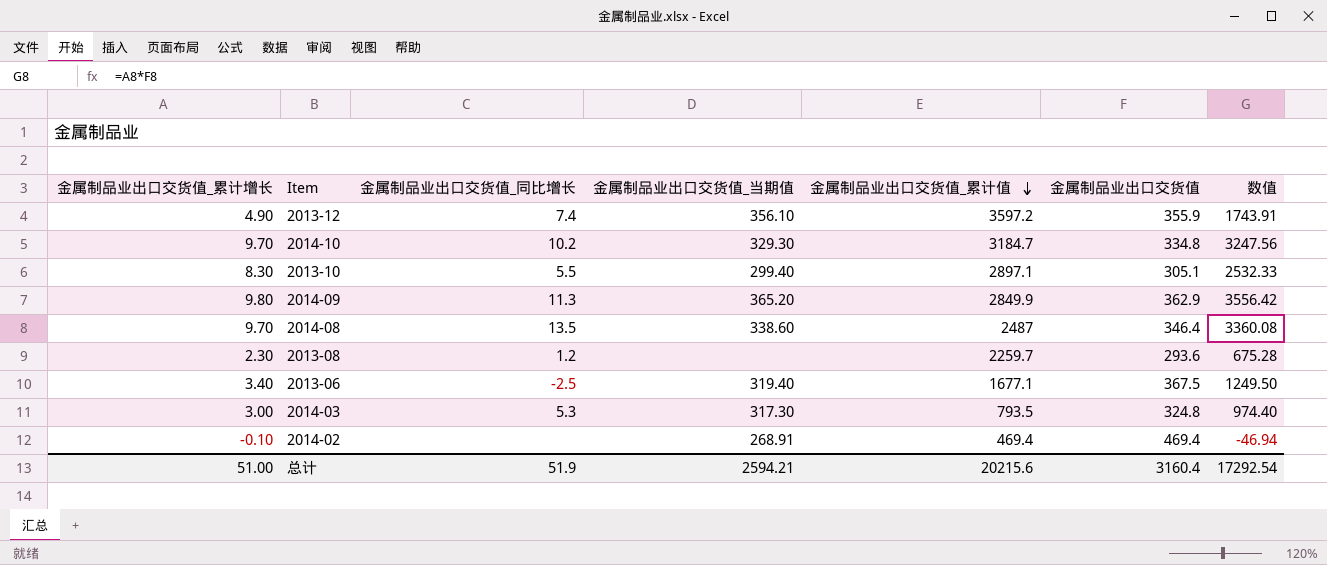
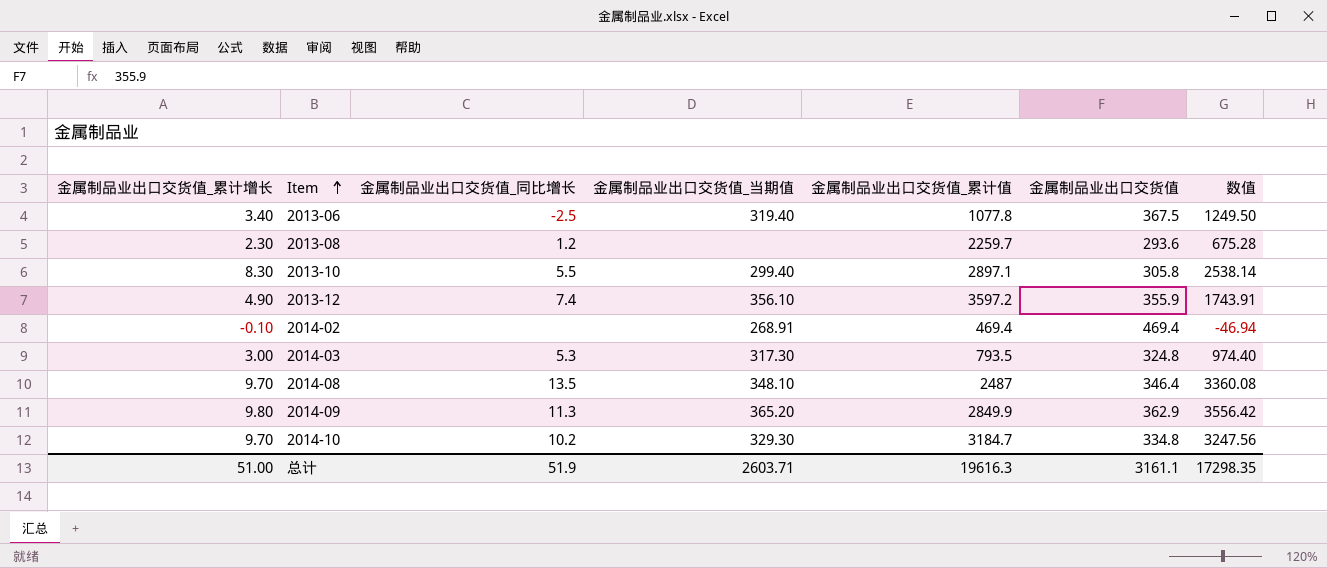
row order: 金属制品业出口交货值_累计值 descending -> Item ascending
2013-06 | 金属制品业出口交货值_累计值: 1677.1 -> 1077.8
2013-10 | 金属制品业出口交货值: 305.1 -> 305.8
2013-10 | 数值: 2532.33 -> 2538.14
2014-08 | 金属制品业出口交货值_当期值: 338.60 -> 348.10
总计 | 金属制品业出口交货值_当期值: 2594.21 -> 2603.71
总计 | 金属制品业出口交货值_累计值: 20215.6 -> 19616.3
总计 | 金属制品业出口交货值: 3160.4 -> 3161.1
总计 | 数值: 17292.54 -> 17298.35

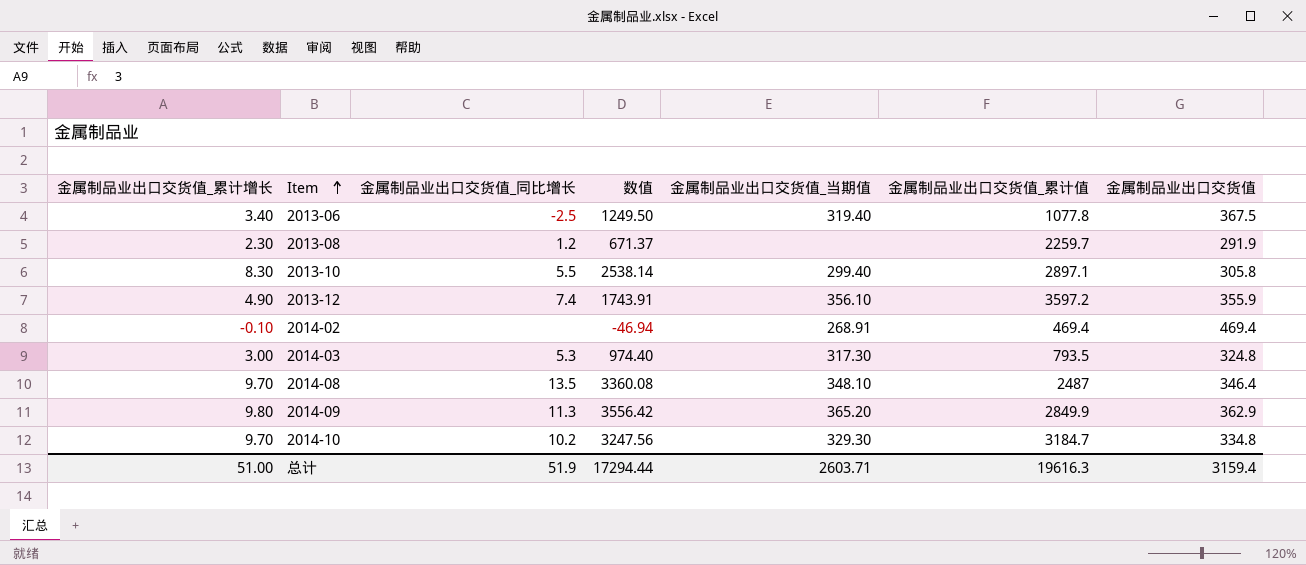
column 数值 | position: 7 -> 4
2013-08 | 数值: 675.28 -> 671.37
2013-08 | 金属制品业出口交货值: 293.6 -> 291.9
总计 | 数值: 17298.35 -> 17294.44
总计 | 金属制品业出口交货值: 3161.1 -> 3159.4

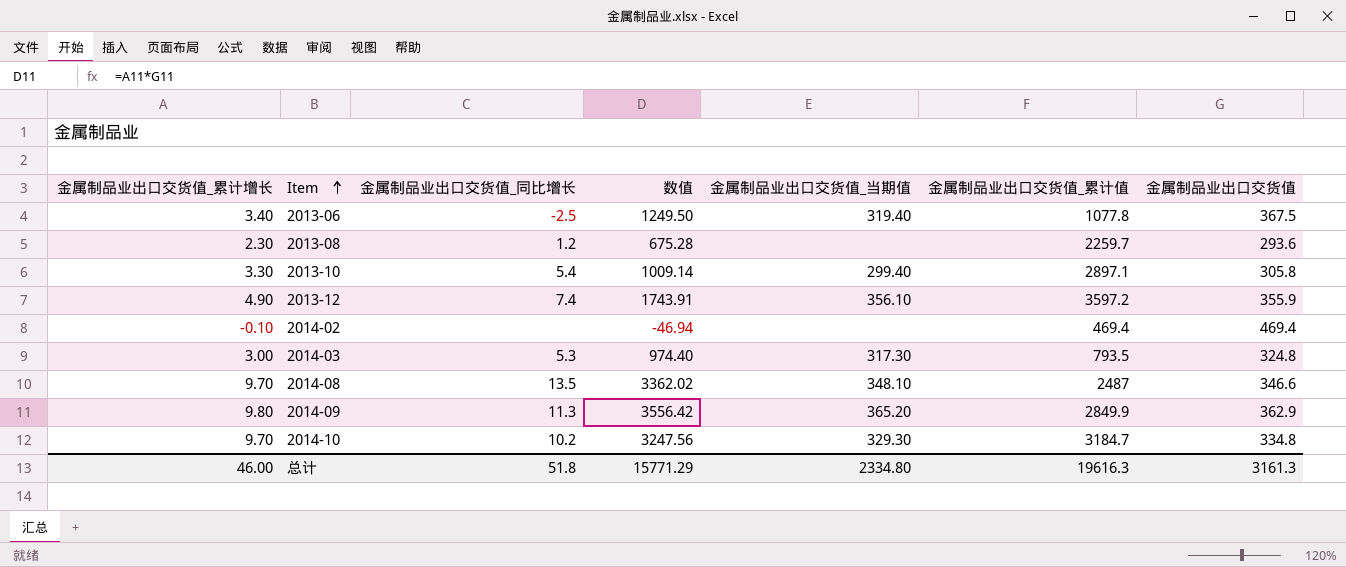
2013-08 | 数值: 671.37 -> 675.28
2013-08 | 金属制品业出口交货值: 291.9 -> 293.6
2013-10 | 金属制品业出口交货值_累计增长: 8.30 -> 3.30
2013-10 | 金属制品业出口交货值_同比增长: 5.5 -> 5.4
2013-10 | 数值: 2538.14 -> 1009.14
2014-02 | 金属制品业出口交货值_当期值: 268.91 -> none
2014-08 | 数值: 3360.08 -> 3362.02
2014-08 | 金属制品业出口交货值: 346.4 -> 346.6
总计 | 金属制品业出口交货值_累计增长: 51.00 -> 46.00
总计 | 金属制品业出口交货值_同比增长: 51.9 -> 51.8
总计 | 数值: 17294.44 -> 15771.29
总计 | 金属制品业出口交货值_当期值: 2603.71 -> 2334.80
总计 | 金属制品业出口交货值: 3159.4 -> 3161.3

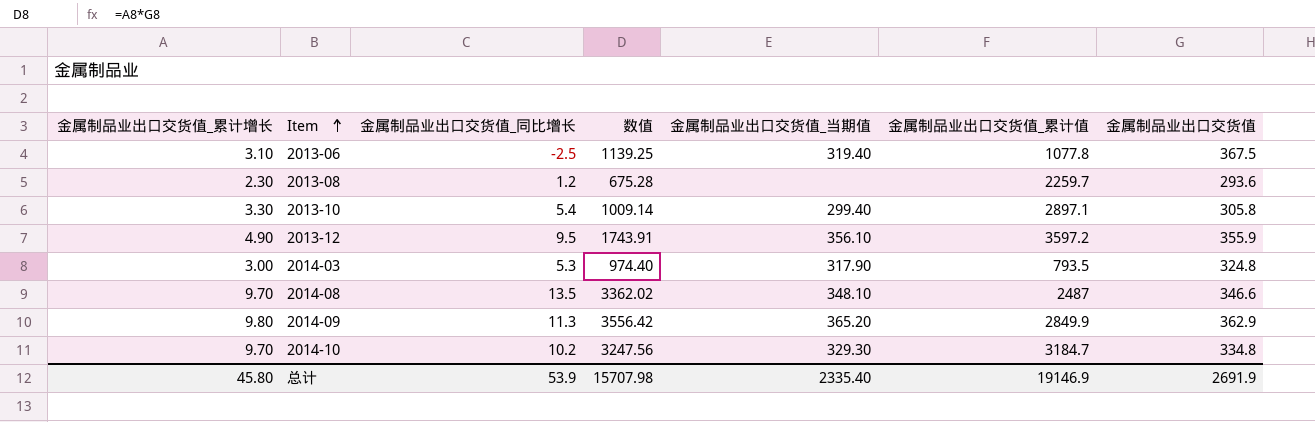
row 2014-02: -0.10 | none | -46.94 | none | 469.4 | 469.4 -> none
2013-06 | 金属制品业出口交货值_累计增长: 3.40 -> 3.10
2013-06 | 数值: 1249.50 -> 1139.25
2013-12 | 金属制品业出口交货值_同比增长: 7.4 -> 9.5
2014-03 | 金属制品业出口交货值_当期值: 317.30 -> 317.90
总计 | 金属制品业出口交货值_累计增长: 46.00 -> 45.80
总计 | 金属制品业出口交货值_同比增长: 51.8 -> 53.9
总计 | 数值: 15771.29 -> 15707.98
总计 | 金属制品业出口交货值_当期值: 2334.80 -> 2335.40
总计 | 金属制品业出口交货值_累计值: 19616.3 -> 19146.9
总计 | 金属制品业出口交货值: 3161.3 -> 2691.9

